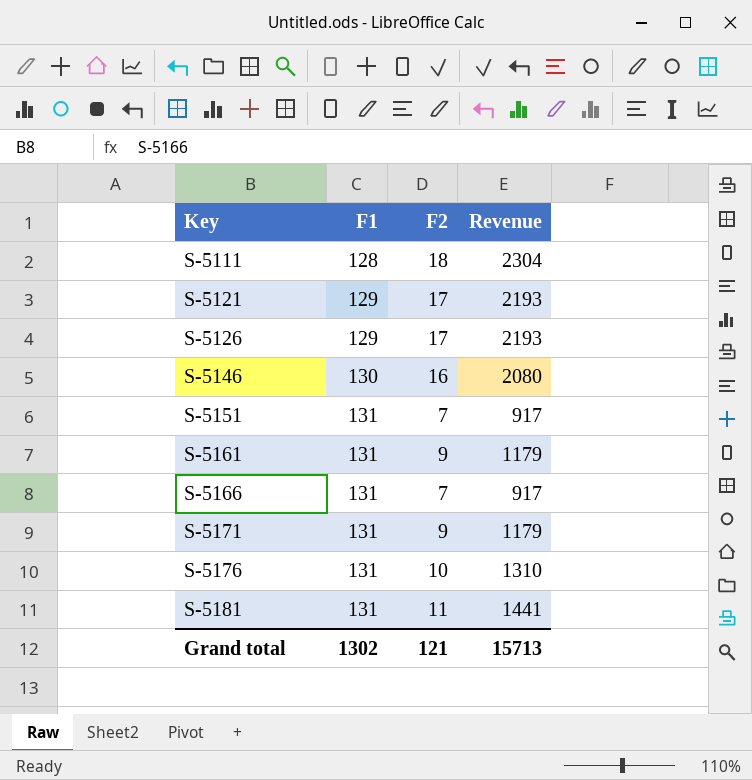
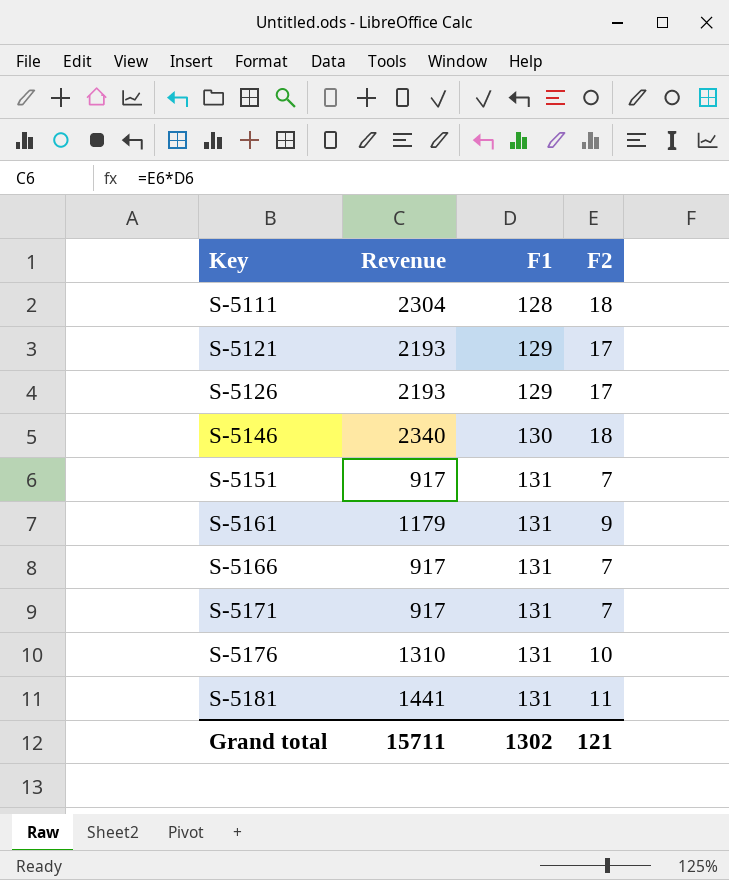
column Revenue | position: 4 -> 2
S-5146 | Revenue: 2080 -> 2340
S-5146 | F2: 16 -> 18
S-5171 | Revenue: 1179 -> 917
S-5171 | F2: 9 -> 7
Grand total | Revenue: 15713 -> 15711

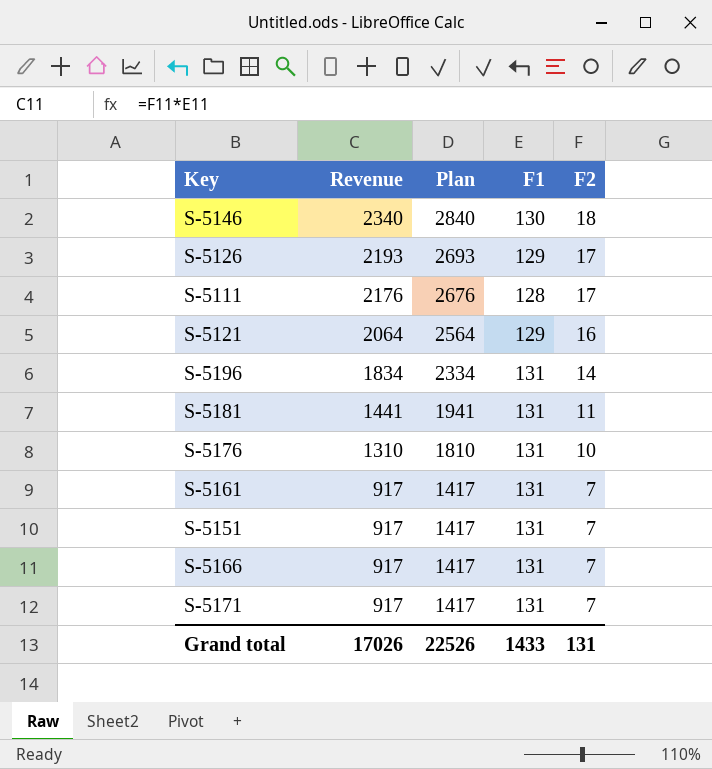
row order: Key ascending -> Revenue descending
column Plan | formula: none -> [Revenue] + 500
S-5111 | Revenue: 2304 -> 2176
S-5111 | F2: 18 -> 17
S-5121 | Revenue: 2193 -> 2064
S-5121 | F2: 17 -> 16
row S-5196: none -> 1834 | 2334 | 131 | 14
S-5161 | Revenue: 1179 -> 917
S-5161 | F2: 9 -> 7
Grand total | Revenue: 15711 -> 17026
Grand total | F1: 1302 -> 1433
Grand total | F2: 121 -> 131

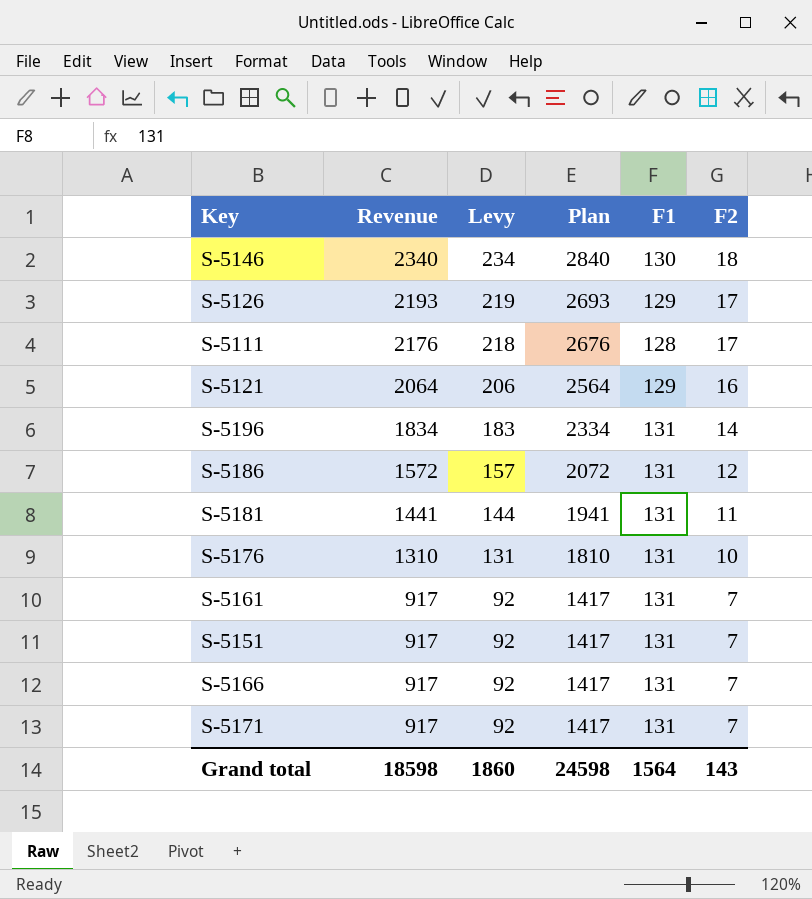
column Levy | formula: none -> [Revenue] * 0.1
row S-5186: none -> 1572 | 157 | 2072 | 131 | 12
Grand total | Revenue: 17026 -> 18598
Grand total | Plan: 22526 -> 24598
Grand total | F1: 1433 -> 1564
Grand total | F2: 131 -> 143

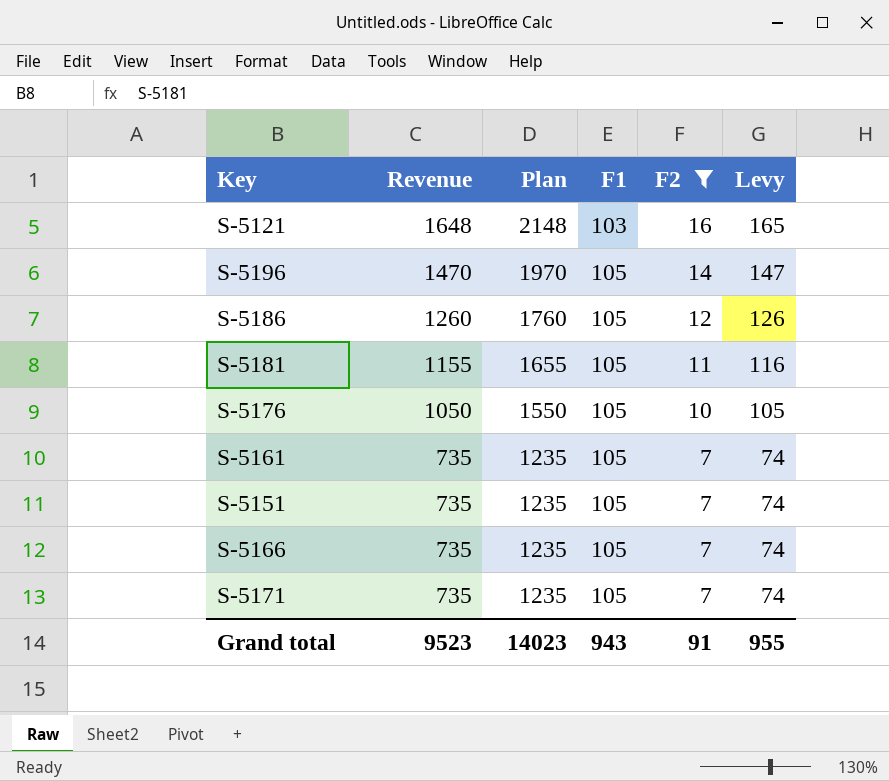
filter: none -> F2 <= 16
column Levy | position: 3 -> 6
S-5121 | Revenue: 2064 -> 1648
S-5121 | Plan: 2564 -> 2148
S-5121 | F1: 129 -> 103
S-5121 | Levy: 206 -> 165
S-5196 | Revenue: 1834 -> 1470
S-5196 | Plan: 2334 -> 1970
S-5196 | F1: 131 -> 105
S-5196 | Levy: 183 -> 147
S-5186 | Revenue: 1572 -> 1260
S-5186 | Plan: 2072 -> 1760
S-5186 | F1: 131 -> 105
S-5186 | Levy: 157 -> 126
S-5181 | Revenue: 1441 -> 1155
S-5181 | Plan: 1941 -> 1655
S-5181 | F1: 131 -> 105
S-5181 | Levy: 144 -> 116
S-5176 | Revenue: 1310 -> 1050
S-5176 | Plan: 1810 -> 1550
S-5176 | F1: 131 -> 105
S-5176 | Levy: 131 -> 105
S-5161 | Revenue: 917 -> 735
S-5161 | Plan: 1417 -> 1235
S-5161 | F1: 131 -> 105
S-5161 | Levy: 92 -> 74
S-5151 | Revenue: 917 -> 735
S-5151 | Plan: 1417 -> 1235
S-5151 | F1: 131 -> 105
S-5151 | Levy: 92 -> 74
S-5166 | Revenue: 917 -> 735
S-5166 | Plan: 1417 -> 1235
S-5166 | F1: 131 -> 105
S-5166 | Levy: 92 -> 74
S-5171 | Revenue: 917 -> 735
S-5171 | Plan: 1417 -> 1235
S-5171 | F1: 131 -> 105
S-5171 | Levy: 92 -> 74
Grand total | Revenue: 18598 -> 9523
Grand total | Plan: 24598 -> 14023
Grand total | F1: 1564 -> 943
Grand total | F2: 143 -> 91
Grand total | Levy: 1860 -> 955

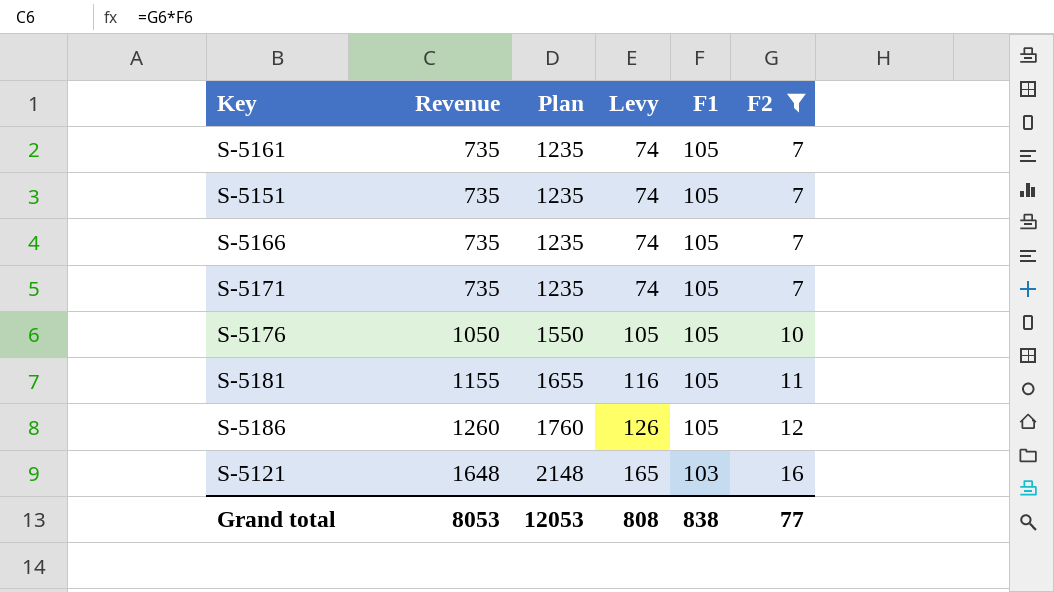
row order: Revenue descending -> Revenue ascending
column Levy | position: 6 -> 4
row S-5196: 1470 | 1970 | 105 | 14 | 147 -> none
Grand total | Revenue: 9523 -> 8053
Grand total | Plan: 14023 -> 12053
Grand total | Levy: 955 -> 808
Grand total | F1: 943 -> 838
Grand total | F2: 91 -> 77

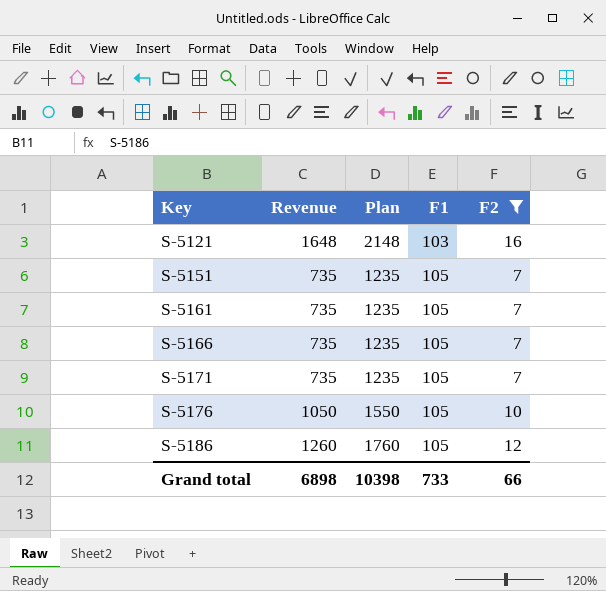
row order: Revenue ascending -> Key ascending
column Levy | formula: [Revenue] * 0.1 -> none
row S-5181: 1155 | 1655 | 116 | 105 | 11 -> none
Grand total | Revenue: 8053 -> 6898
Grand total | Plan: 12053 -> 10398
Grand total | F1: 838 -> 733
Grand total | F2: 77 -> 66

